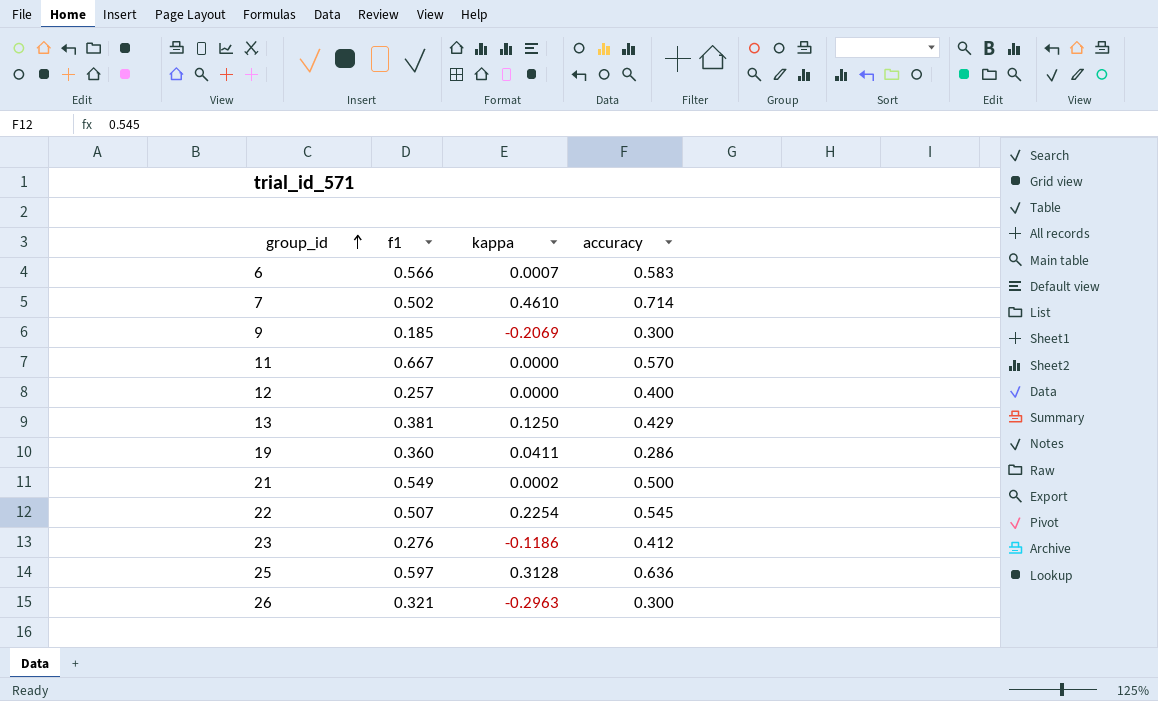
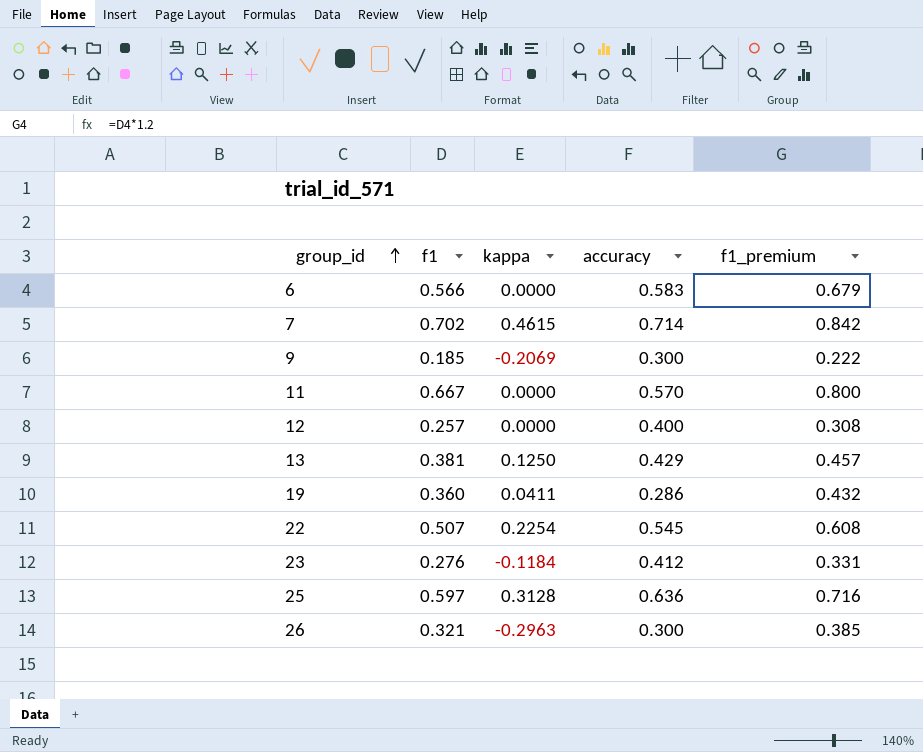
column f1_premium | formula: none -> [f1] * 1.2
row 21: 0.549 | 0.0002 | 0.500 -> none
6 | kappa: 0.0007 -> 0.0000
7 | f1: 0.502 -> 0.702
7 | kappa: 0.4610 -> 0.4615
23 | kappa: -0.1186 -> -0.1184

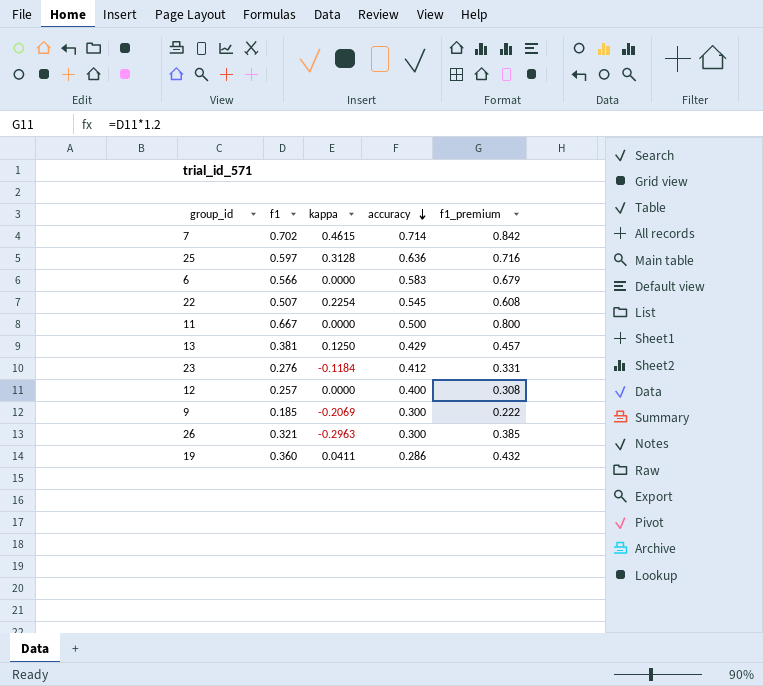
row order: group_id ascending -> accuracy descending
11 | accuracy: 0.570 -> 0.500

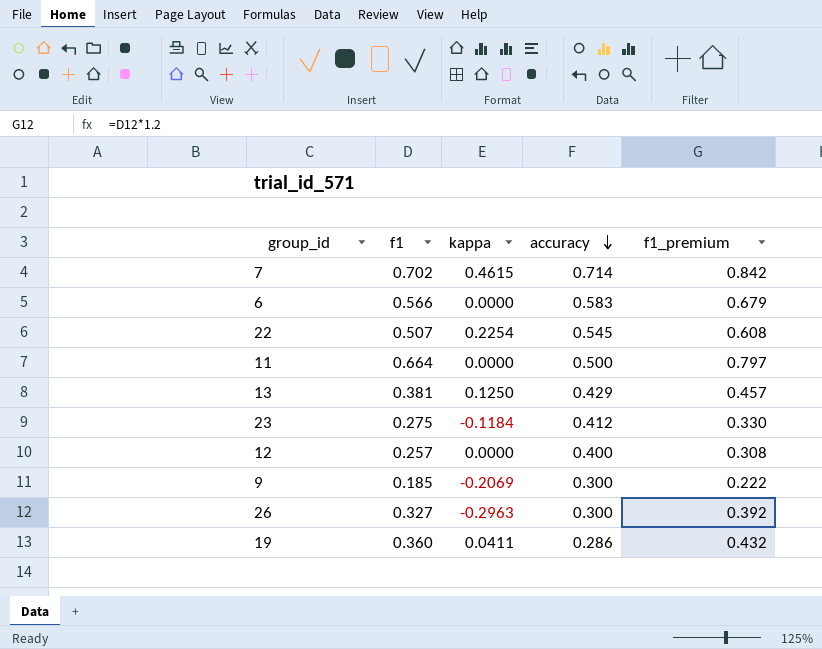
row 25: 0.597 | 0.3128 | 0.636 | 0.716 -> none
11 | f1: 0.667 -> 0.664
11 | f1_premium: 0.800 -> 0.797
23 | f1: 0.276 -> 0.275
23 | f1_premium: 0.331 -> 0.330
26 | f1: 0.321 -> 0.327
26 | f1_premium: 0.385 -> 0.392

